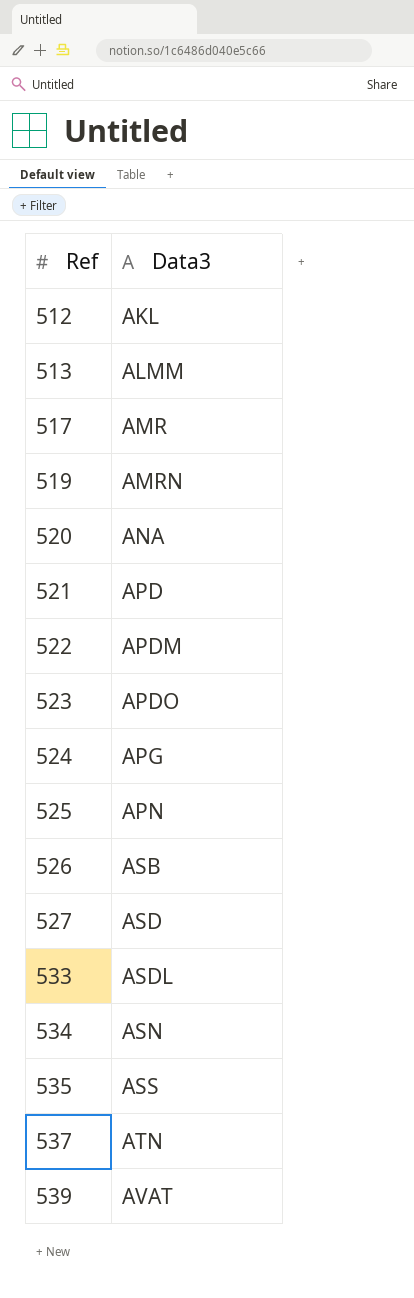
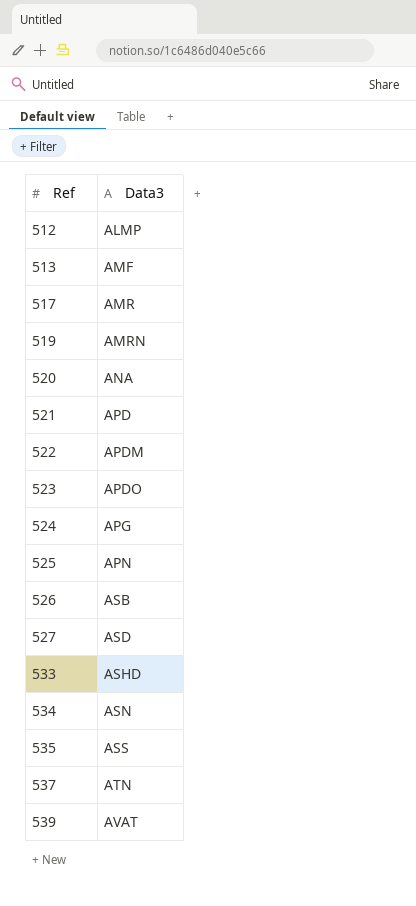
512 | Data3: AKL -> ALMP
513 | Data3: ALMM -> AMF
533 | Data3: ASDL -> ASHD

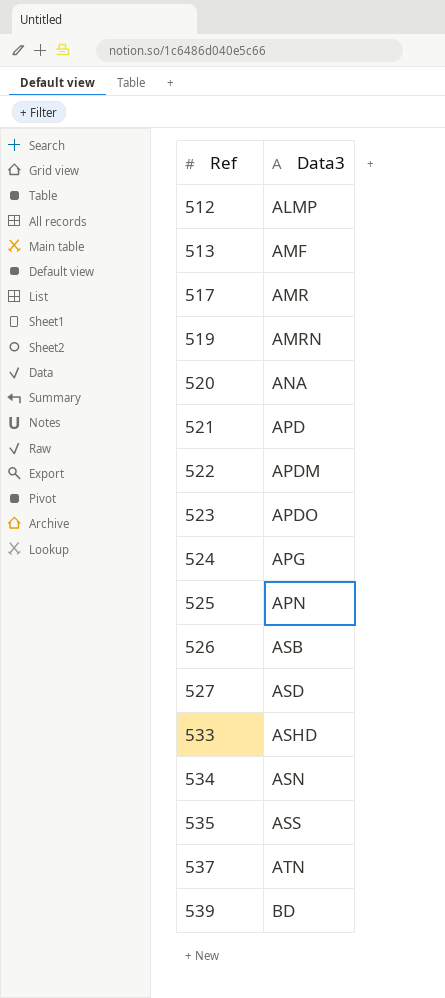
539 | Data3: AVAT -> BD

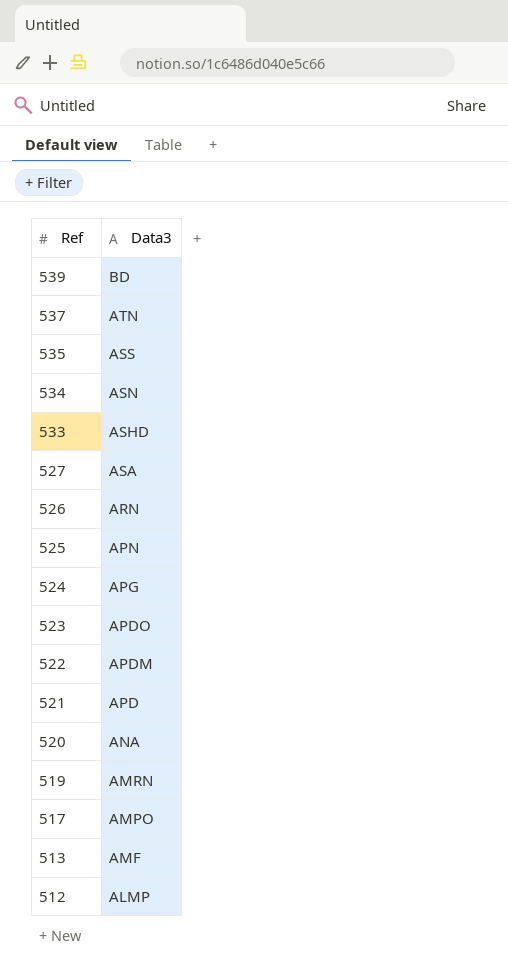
row order: Ref ascending -> Ref descending
527 | Data3: ASD -> ASA
526 | Data3: ASB -> ARN
517 | Data3: AMR -> AMPO

